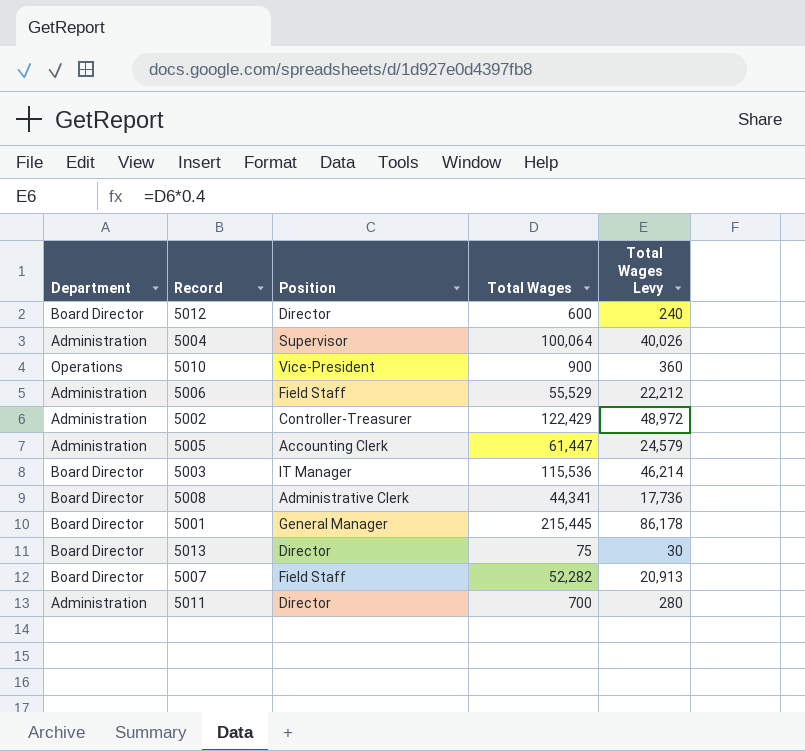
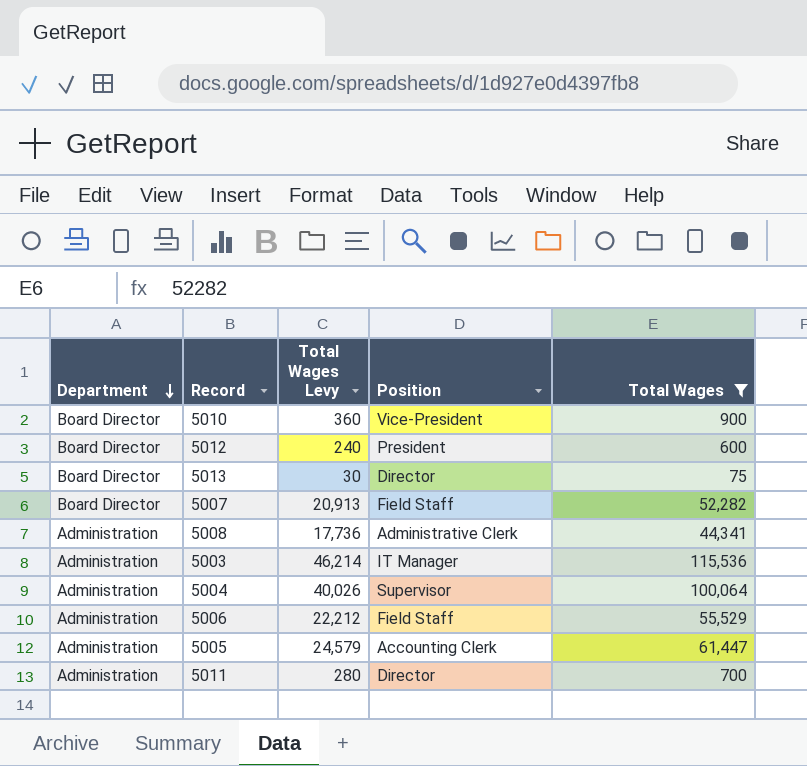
filter: none -> Total Wages <= 115,536
row order: none -> Department descending
column Total Wages Levy | position: 5 -> 3
5010 | Department: Operations -> Board Director
5012 | Position: Director -> President
5008 | Department: Board Director -> Administration
5003 | Department: Board Director -> Administration

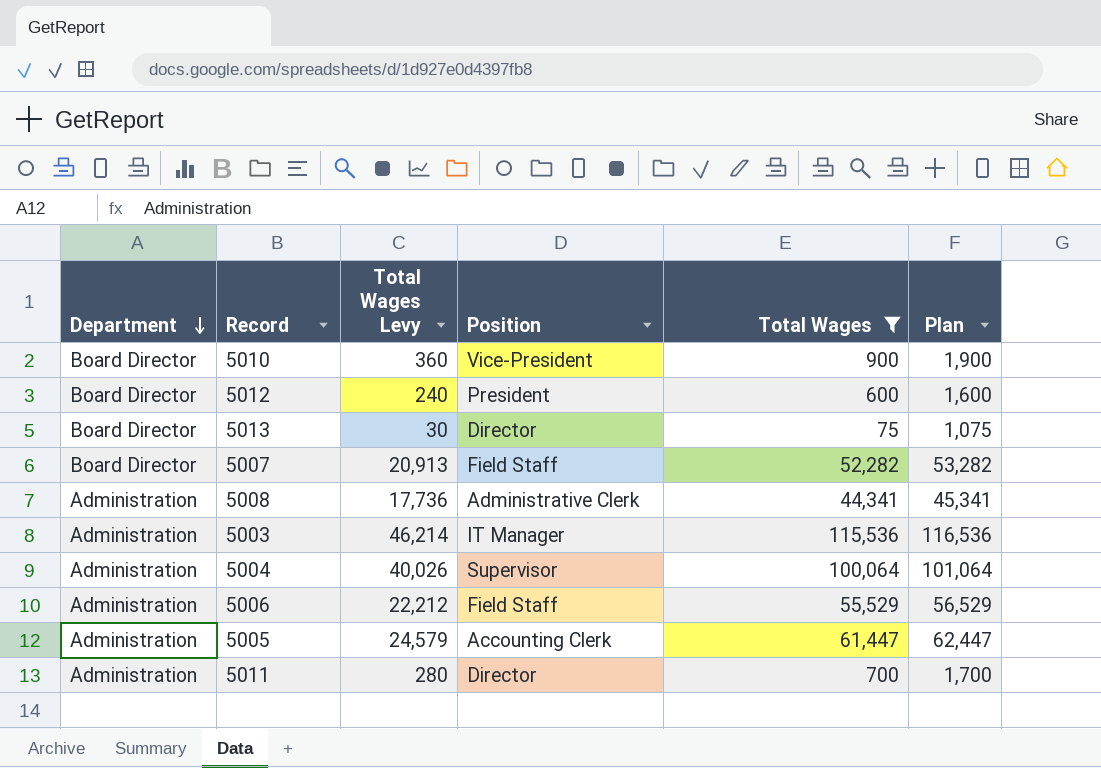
column Plan | formula: none -> [Total Wages] + 1000

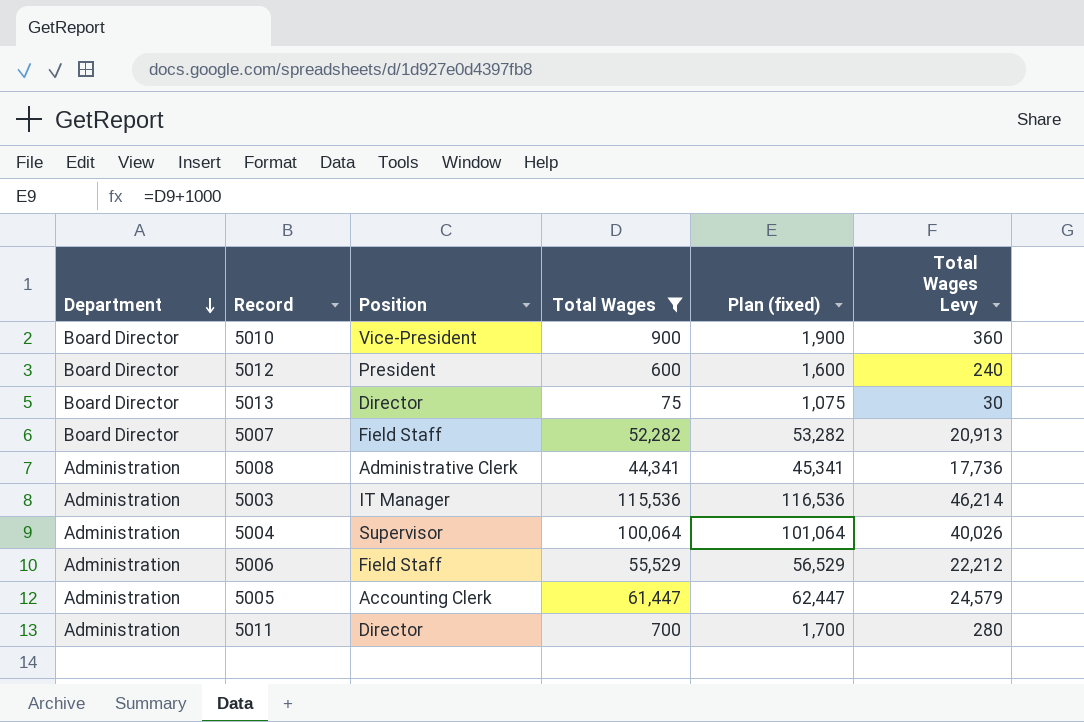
column name: Plan -> Plan (fixed)
column Total Wages Levy | position: 3 -> 6

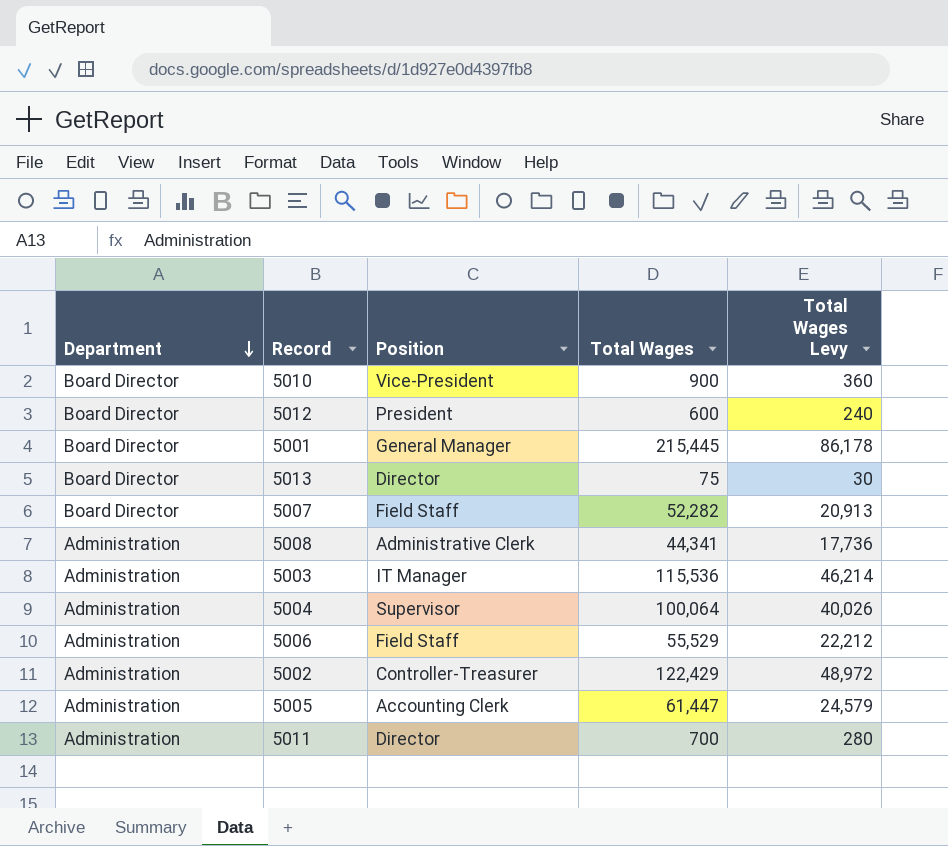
filter: Total Wages <= 115,536 -> none
column Plan (fixed) | formula: [Total Wages] + 1000 -> none

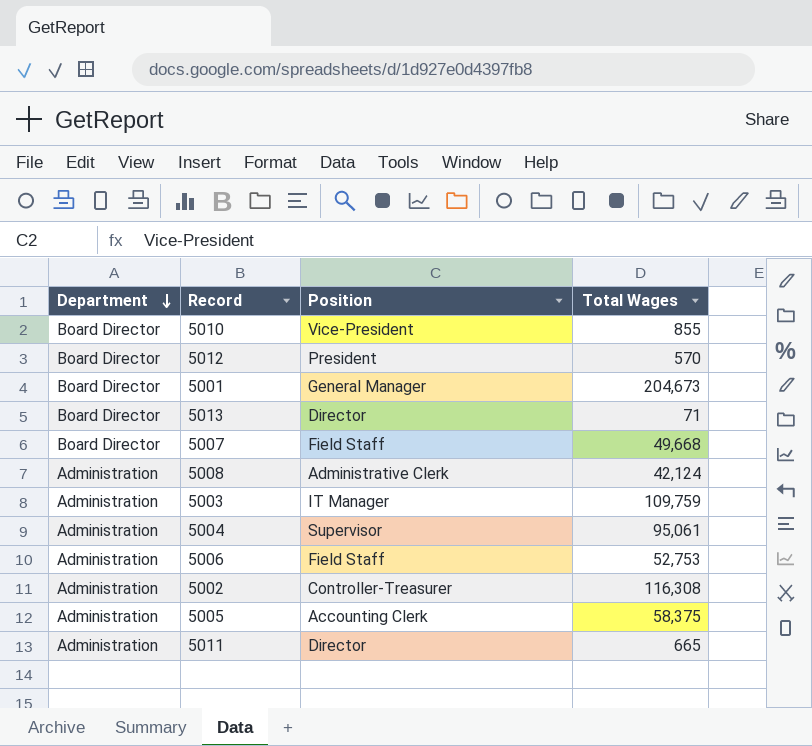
column Total Wages Levy | formula: [Total Wages] * 0.4 -> none
5010 | Total Wages: 900 -> 855
5012 | Total Wages: 600 -> 570
5001 | Total Wages: 215,445 -> 204,673
5013 | Total Wages: 75 -> 71
5007 | Total Wages: 52,282 -> 49,668
5008 | Total Wages: 44,341 -> 42,124
5003 | Total Wages: 115,536 -> 109,759
5004 | Total Wages: 100,064 -> 95,061
5006 | Total Wages: 55,529 -> 52,753
5002 | Total Wages: 122,429 -> 116,308
5005 | Total Wages: 61,447 -> 58,375
5011 | Total Wages: 700 -> 665

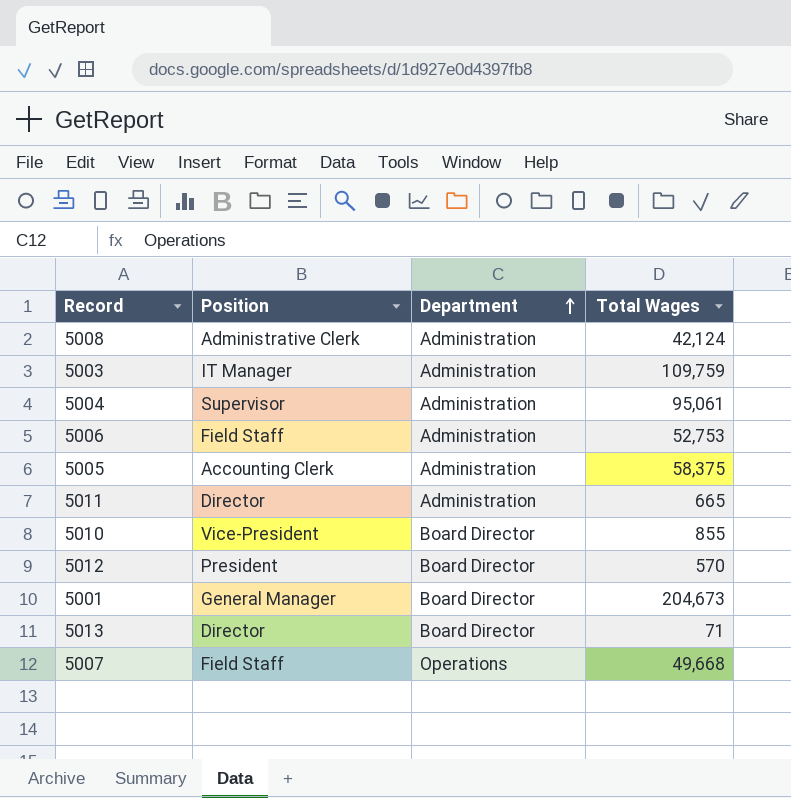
row order: Department descending -> Department ascending
column Department | position: 1 -> 3
row 5002: Administration | Controller-Treasurer | 116,308 -> none
5007 | Department: Board Director -> Operations

